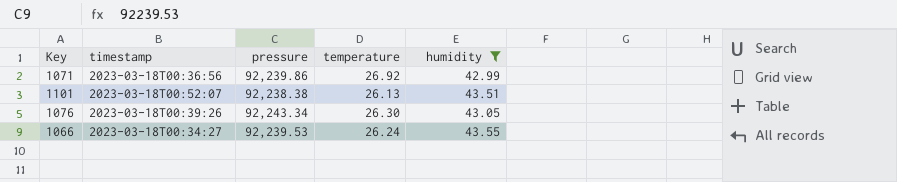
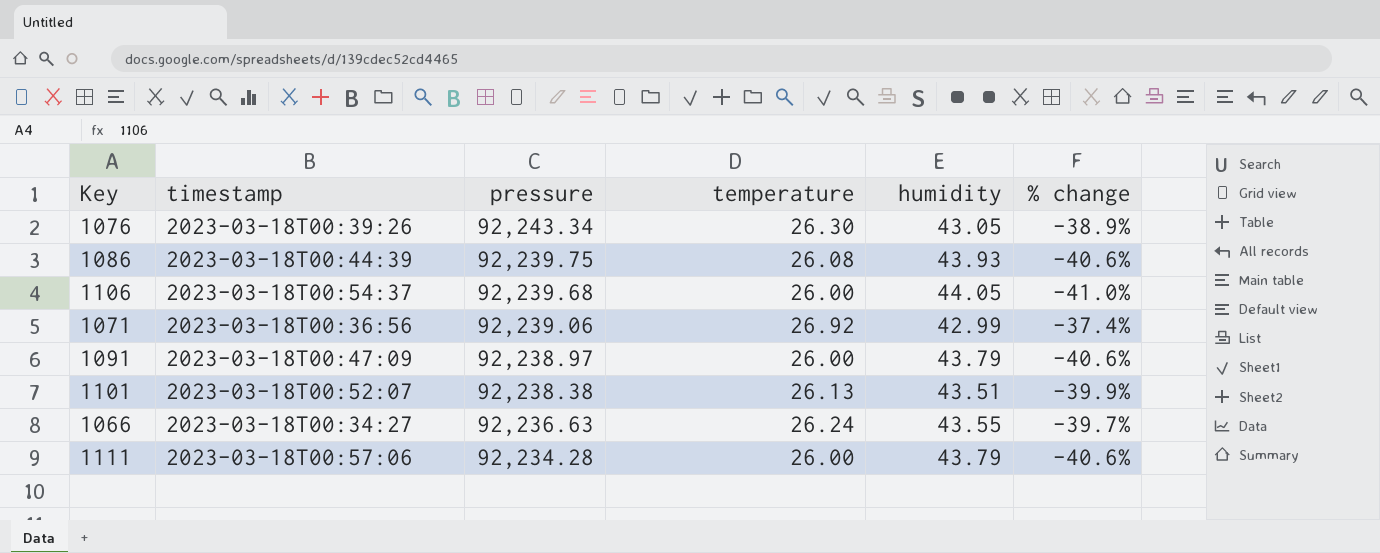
filter: humidity <= 43.55 -> none
row order: none -> pressure descending
column % change | formula: none -> ([temperature] - [humidity]) / [humidity]
1071 | pressure: 92,239.86 -> 92,239.06
1066 | pressure: 92,239.53 -> 92,236.63

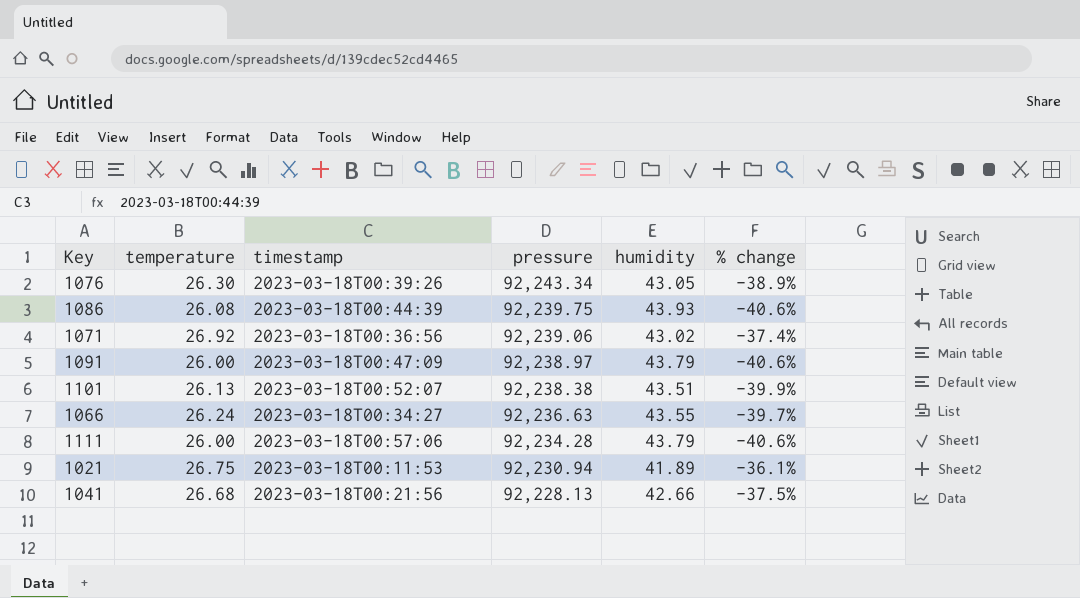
column temperature | position: 4 -> 2
row 1106: 2023-03-18T00:54:37 | 92,239.68 | 26.00 | 44.05 | -41.0% -> none
1071 | humidity: 42.99 -> 43.02
row 1021: none -> 26.75 | 2023-03-18T00:11:53 | 92,230.94 | 41.89 | -36.1%
row 1041: none -> 26.68 | 2023-03-18T00:21:56 | 92,228.13 | 42.66 | -37.5%

